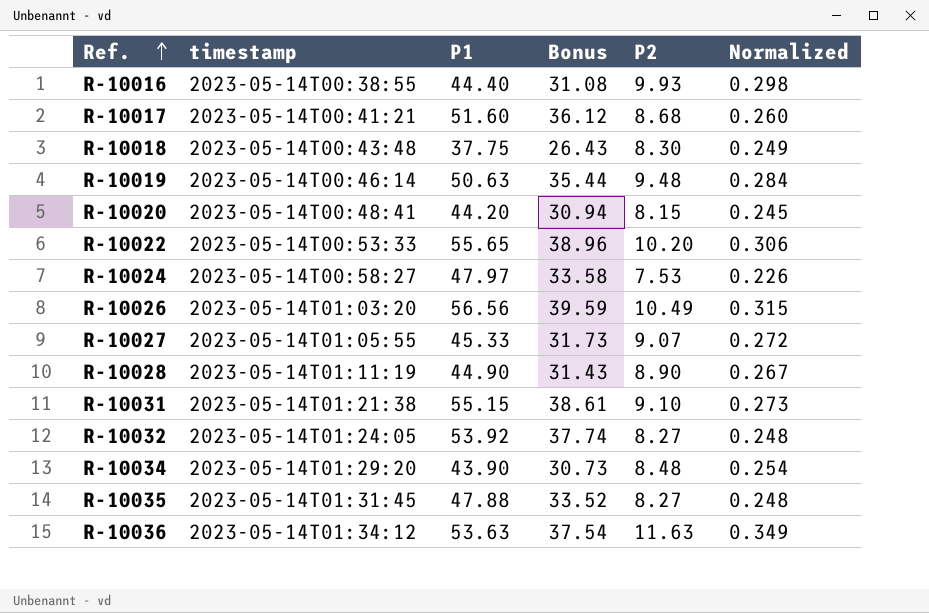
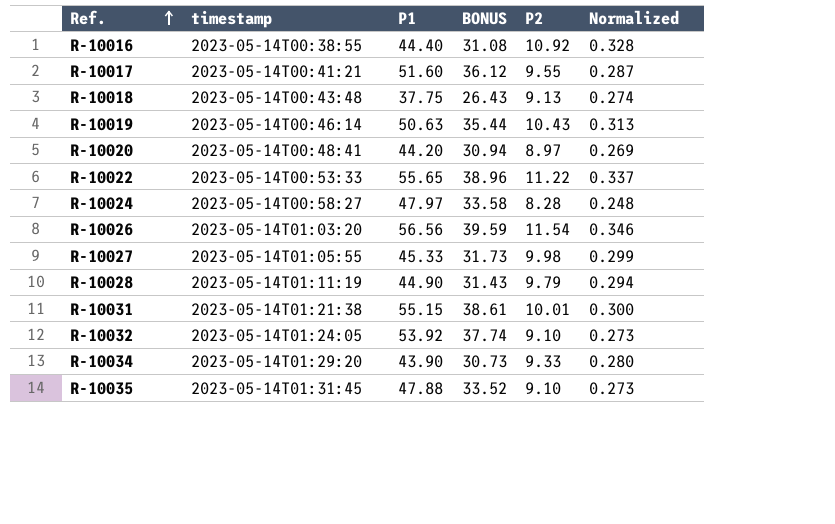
column name: Bonus -> BONUS
row R-10036: 2023-05-14T01:34:12 | 53.63 | 37.54 | 11.63 | 0.349 -> none
R-10016 | P2: 9.93 -> 10.92
R-10016 | Normalized: 0.298 -> 0.328
R-10017 | P2: 8.68 -> 9.55
R-10017 | Normalized: 0.260 -> 0.287
R-10018 | P2: 8.30 -> 9.13
R-10018 | Normalized: 0.249 -> 0.274
R-10019 | P2: 9.48 -> 10.43
R-10019 | Normalized: 0.284 -> 0.313
R-10020 | P2: 8.15 -> 8.97
R-10020 | Normalized: 0.245 -> 0.269
R-10022 | P2: 10.20 -> 11.22
R-10022 | Normalized: 0.306 -> 0.337
R-10024 | P2: 7.53 -> 8.28
R-10024 | Normalized: 0.226 -> 0.248
R-10026 | P2: 10.49 -> 11.54
R-10026 | Normalized: 0.315 -> 0.346
R-10027 | P2: 9.07 -> 9.98
R-10027 | Normalized: 0.272 -> 0.299
R-10028 | P2: 8.90 -> 9.79
R-10028 | Normalized: 0.267 -> 0.294
R-10031 | P2: 9.10 -> 10.01
R-10031 | Normalized: 0.273 -> 0.300
R-10032 | P2: 8.27 -> 9.10
R-10032 | Normalized: 0.248 -> 0.273
R-10034 | P2: 8.48 -> 9.33
R-10034 | Normalized: 0.254 -> 0.280
R-10035 | P2: 8.27 -> 9.10
R-10035 | Normalized: 0.248 -> 0.273

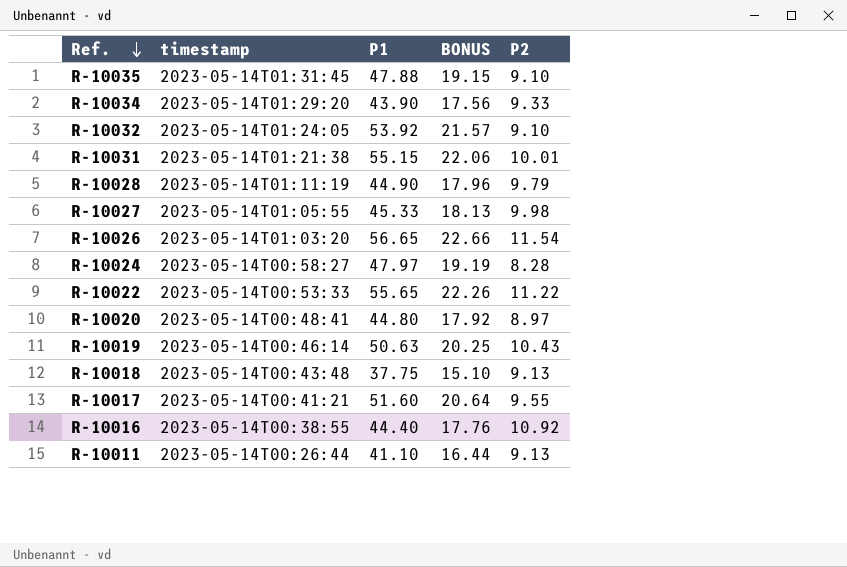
row order: Ref. ascending -> Ref. descending
column Normalized | formula: [P2] * 0.03 -> none
column BONUS | formula: [P1] * 0.7 -> [P1] * 0.4
R-10026 | P1: 56.56 -> 56.65
R-10020 | P1: 44.20 -> 44.80
row R-10011: none -> 2023-05-14T00:26:44 | 41.10 | 16.44 | 9.13

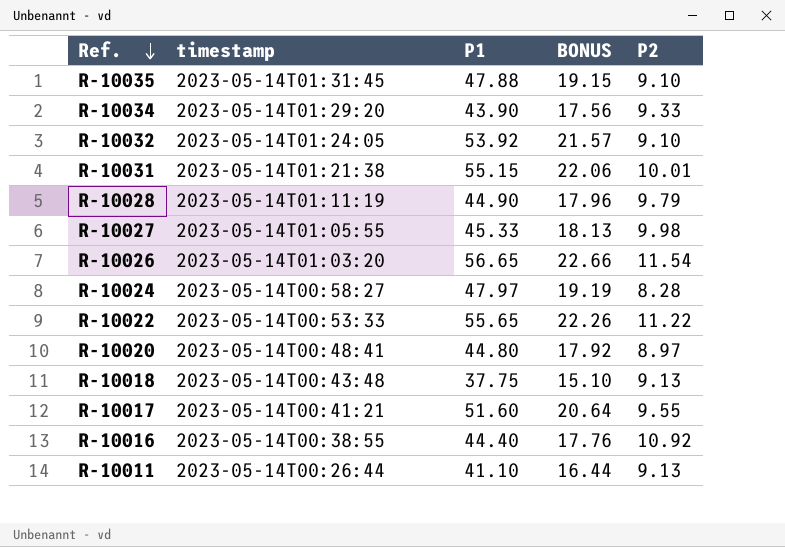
row R-10019: 2023-05-14T00:46:14 | 50.63 | 20.25 | 10.43 -> none

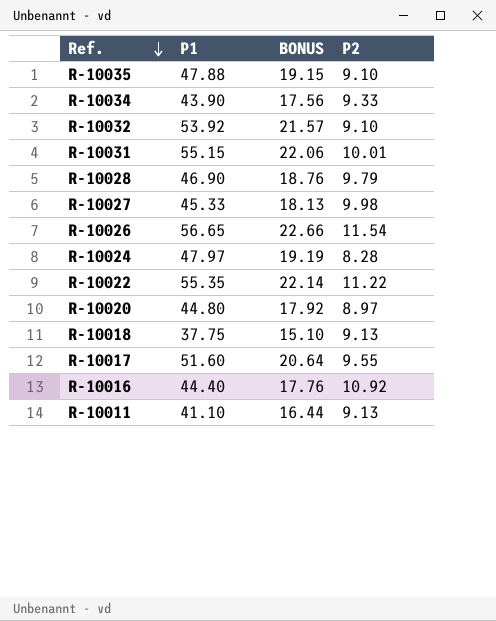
column timestamp | position: 2 -> none
R-10028 | P1: 44.90 -> 46.90
R-10028 | BONUS: 17.96 -> 18.76
R-10022 | P1: 55.65 -> 55.35
R-10022 | BONUS: 22.26 -> 22.14

